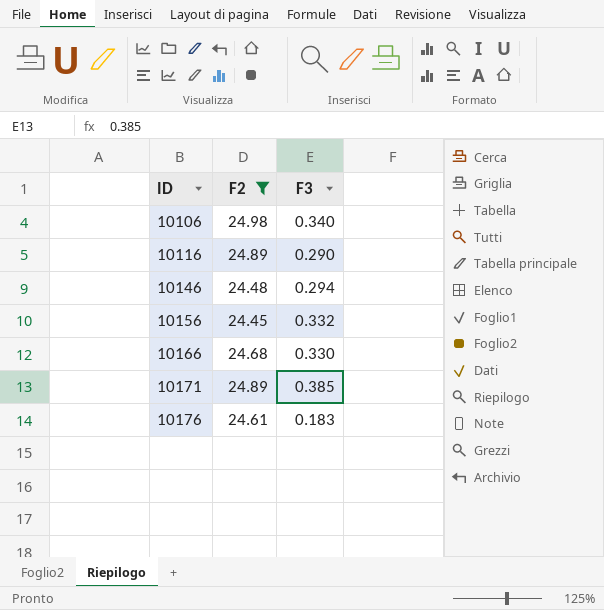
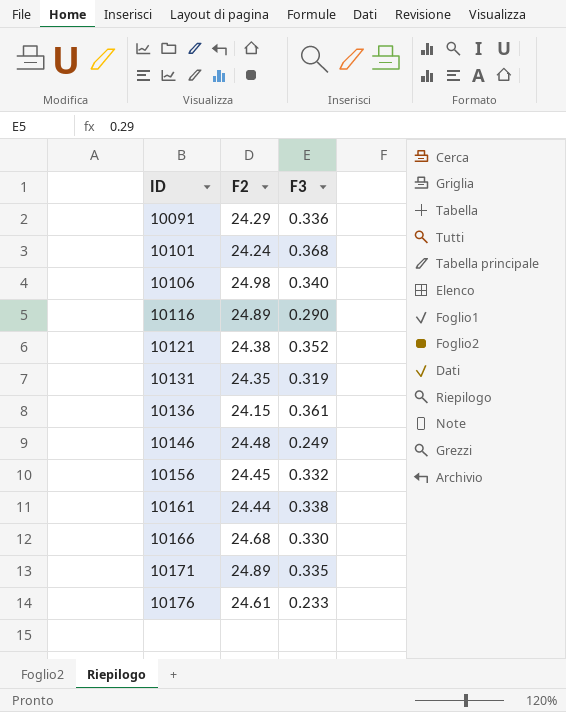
filter: F2 >= 24.45 -> none
10146 | F3: 0.294 -> 0.249
10171 | F3: 0.385 -> 0.335
10176 | F3: 0.183 -> 0.233

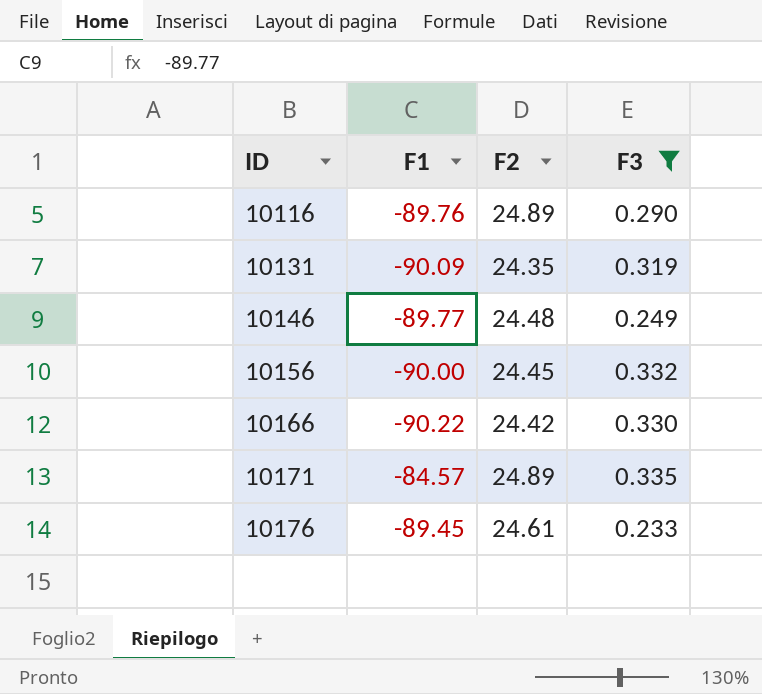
filter: none -> F3 <= 0.335
column F1 | position: none -> 2
10166 | F2: 24.68 -> 24.42

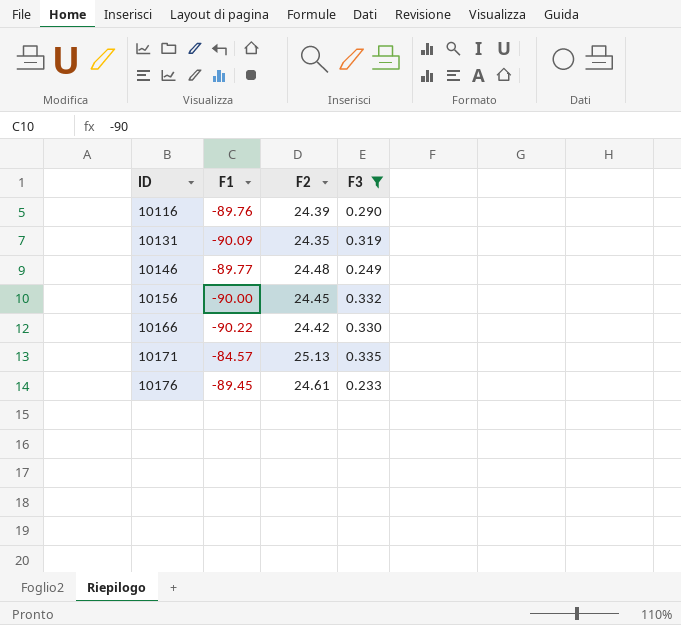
10116 | F2: 24.89 -> 24.39
10171 | F2: 24.89 -> 25.13

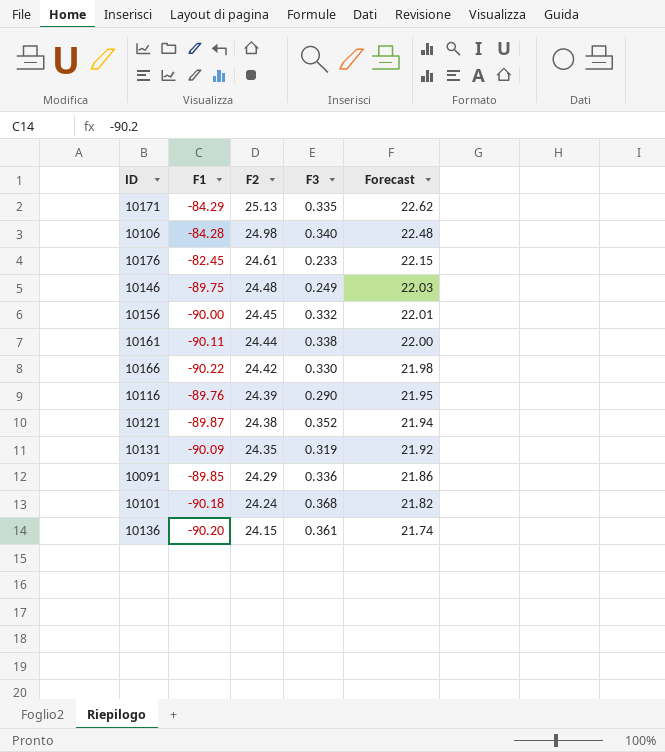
filter: F3 <= 0.335 -> none
row order: ID ascending -> F2 descending
column Forecast | formula: none -> [F2] * 0.9
10171 | F1: -84.57 -> -84.29
10176 | F1: -89.45 -> -82.45
10146 | F1: -89.77 -> -89.75

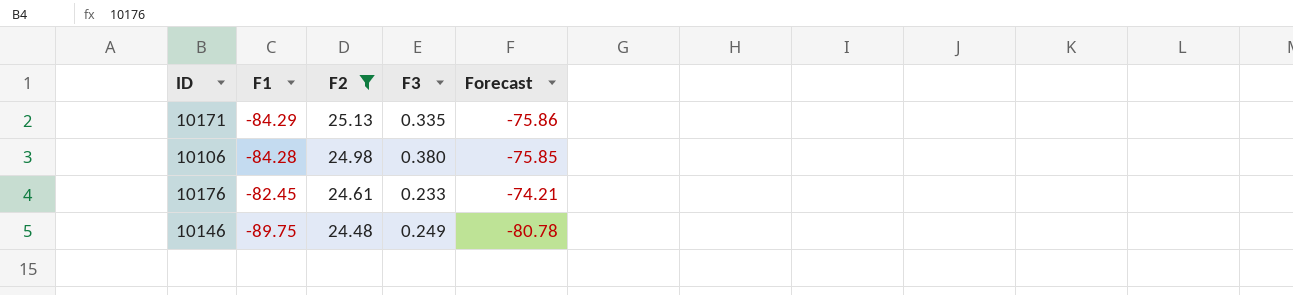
filter: none -> F2 >= 24.48
column Forecast | formula: [F2] * 0.9 -> [F1] * 0.9
10106 | F3: 0.340 -> 0.380

